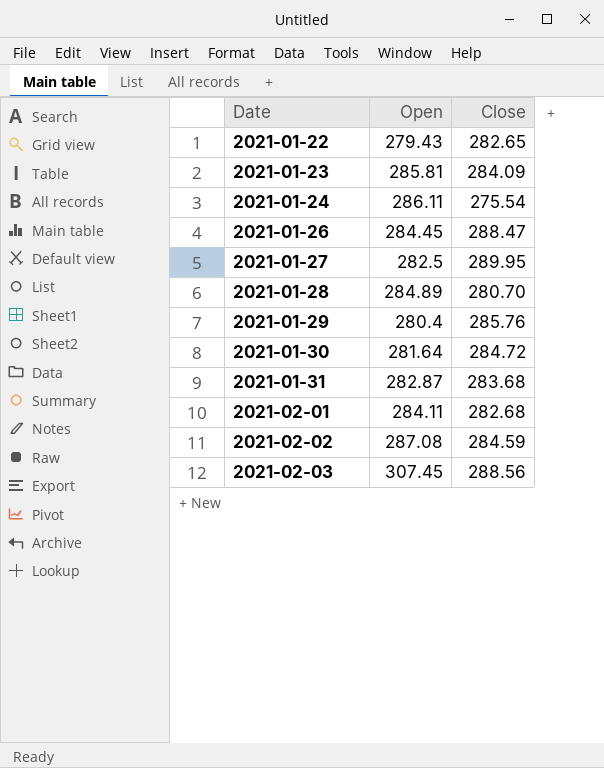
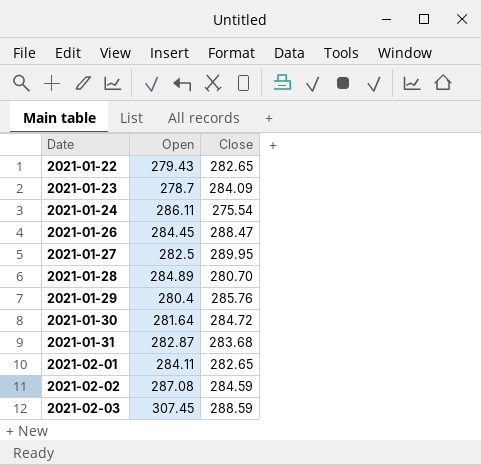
2021-01-23 | Open: 285.81 -> 278.7
2021-02-01 | Close: 282.68 -> 282.65
2021-02-03 | Close: 288.56 -> 288.59

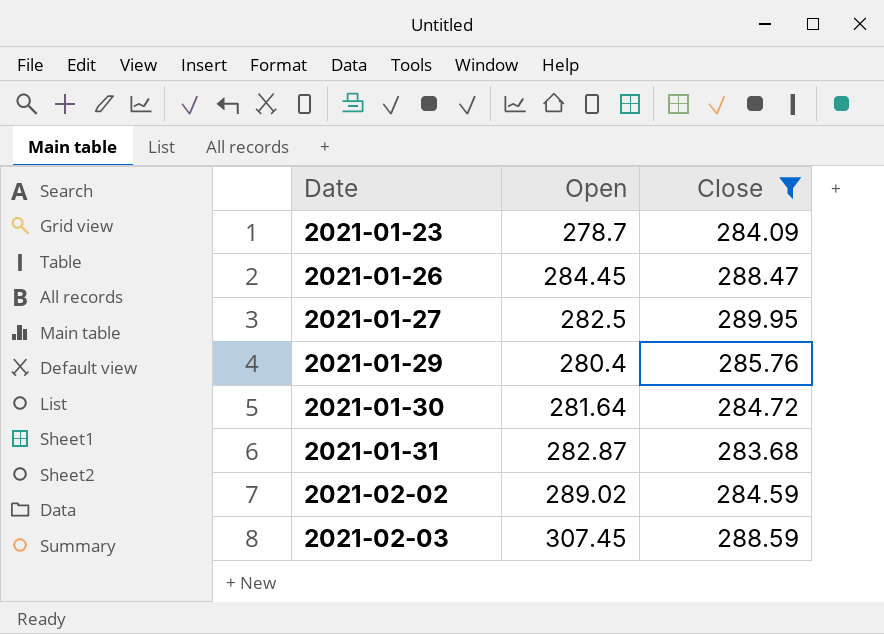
filter: none -> Close >= 283.68
2021-02-02 | Open: 287.08 -> 289.02

